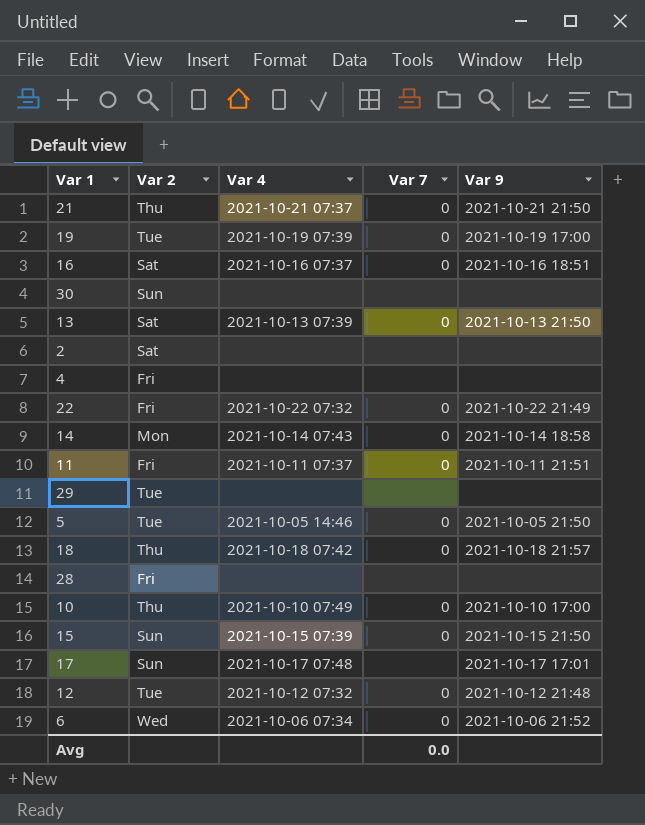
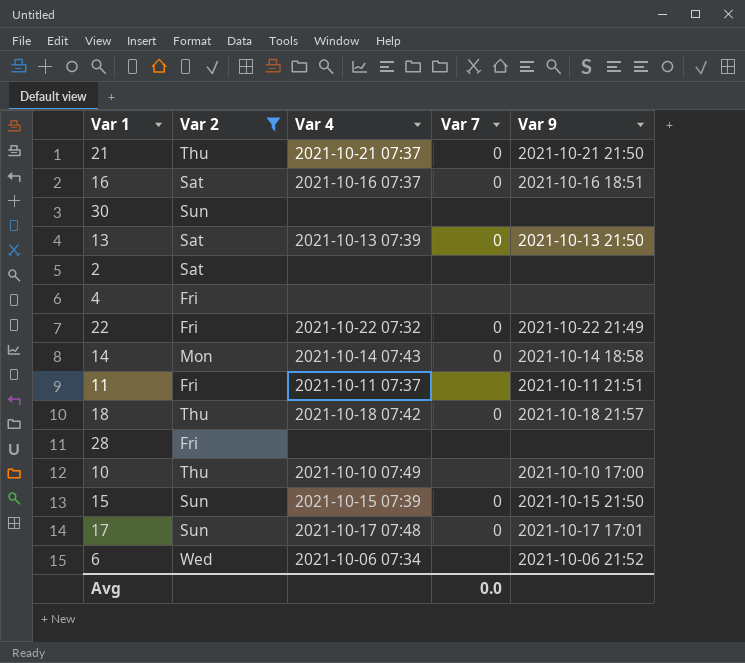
filter: none -> Var 2 != Tue
11 | Var 7: 0 -> none
10 | Var 7: 0 -> none
17 | Var 7: none -> 0
6 | Var 7: 0 -> none

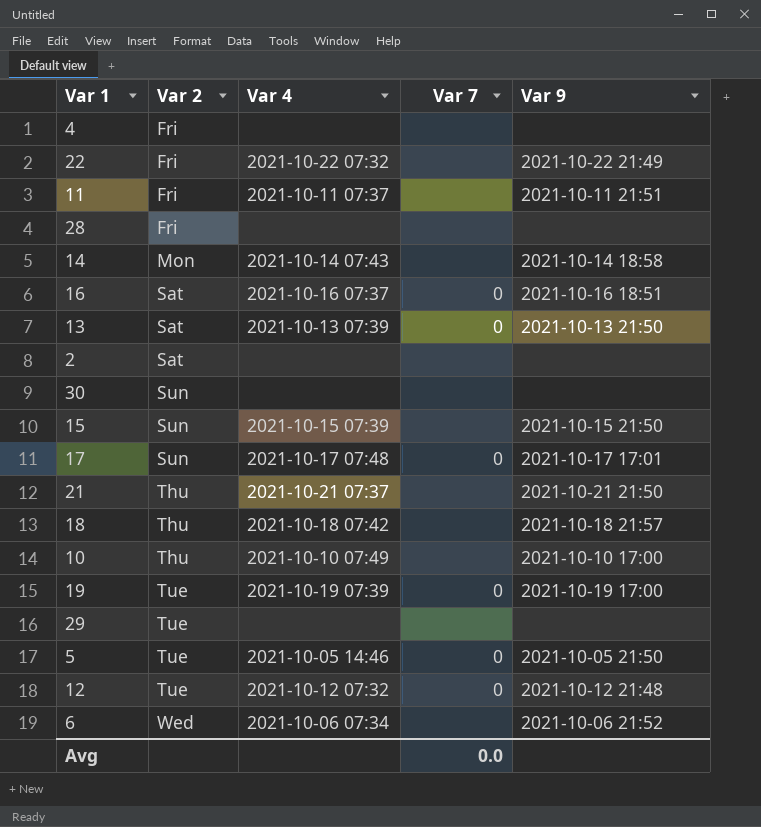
filter: Var 2 != Tue -> none
row order: none -> Var 2 ascending
22 | Var 7: 0 -> none
14 | Var 7: 0 -> none
15 | Var 7: 0 -> none
21 | Var 7: 0 -> none
18 | Var 7: 0 -> none

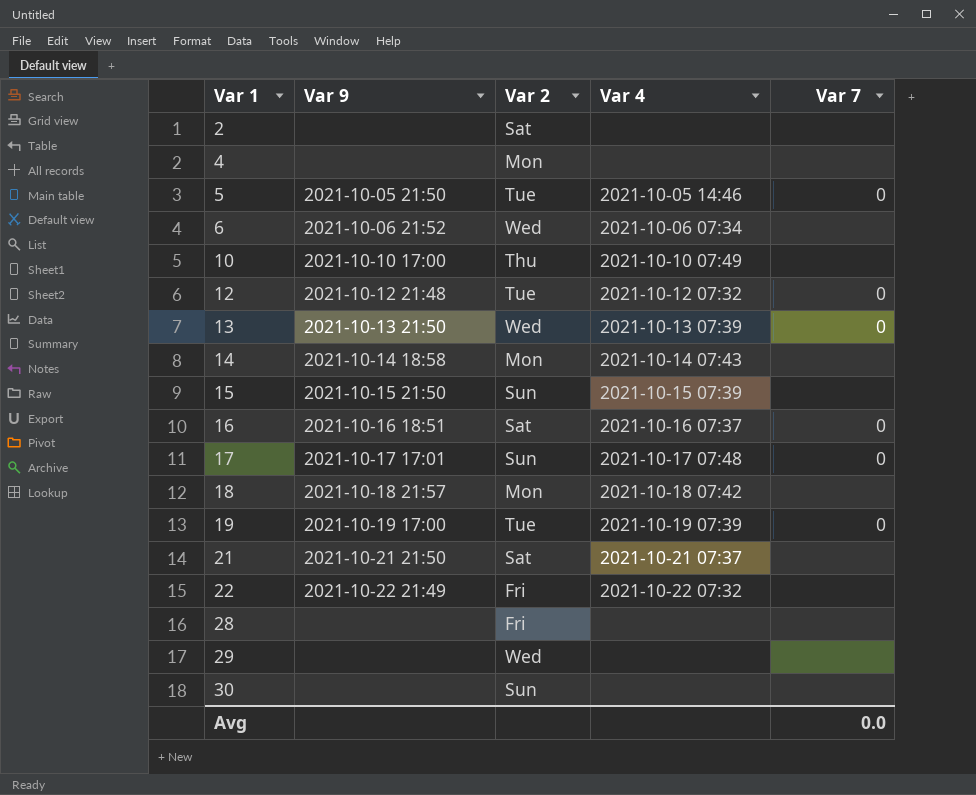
row order: Var 2 ascending -> Var 1 ascending
column Var 9 | position: 5 -> 2
row 11: Fri | 2021-10-11 07:37 | none | 2021-10-11 21:51 -> none
4 | Var 2: Fri -> Mon
13 | Var 2: Sat -> Wed
18 | Var 2: Thu -> Mon
21 | Var 2: Thu -> Sat
29 | Var 2: Tue -> Wed

